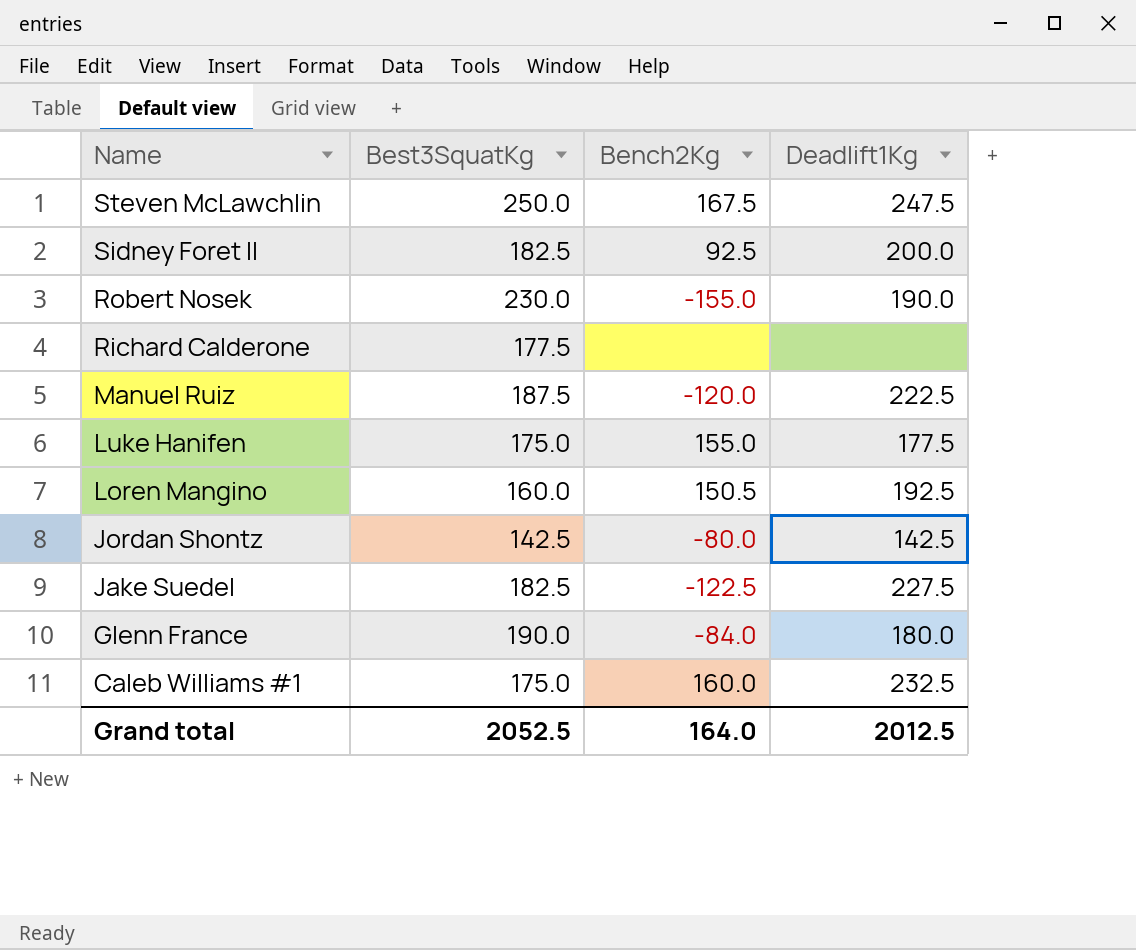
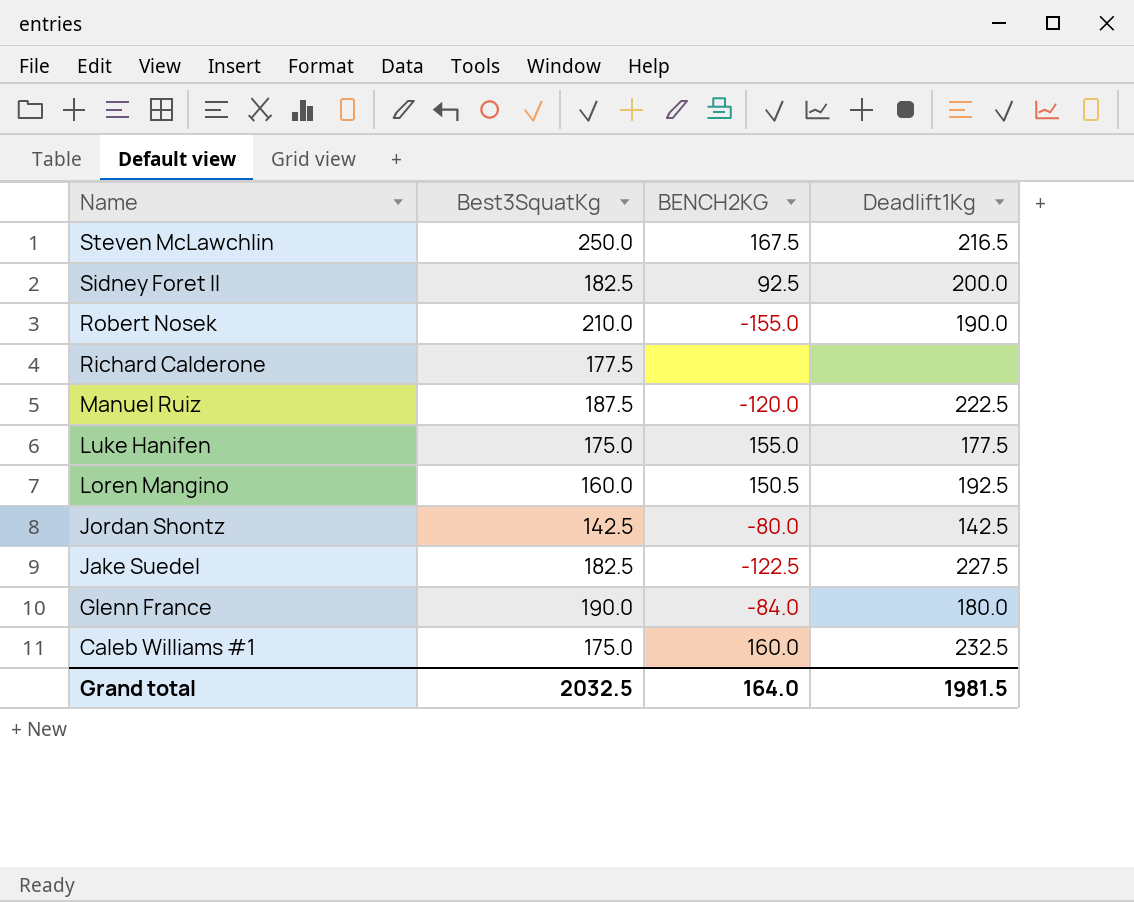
column name: Bench2Kg -> BENCH2KG
Steven McLawchlin | Deadlift1Kg: 247.5 -> 216.5
Robert Nosek | Best3SquatKg: 230.0 -> 210.0
Grand total | Best3SquatKg: 2052.5 -> 2032.5
Grand total | Deadlift1Kg: 2012.5 -> 1981.5

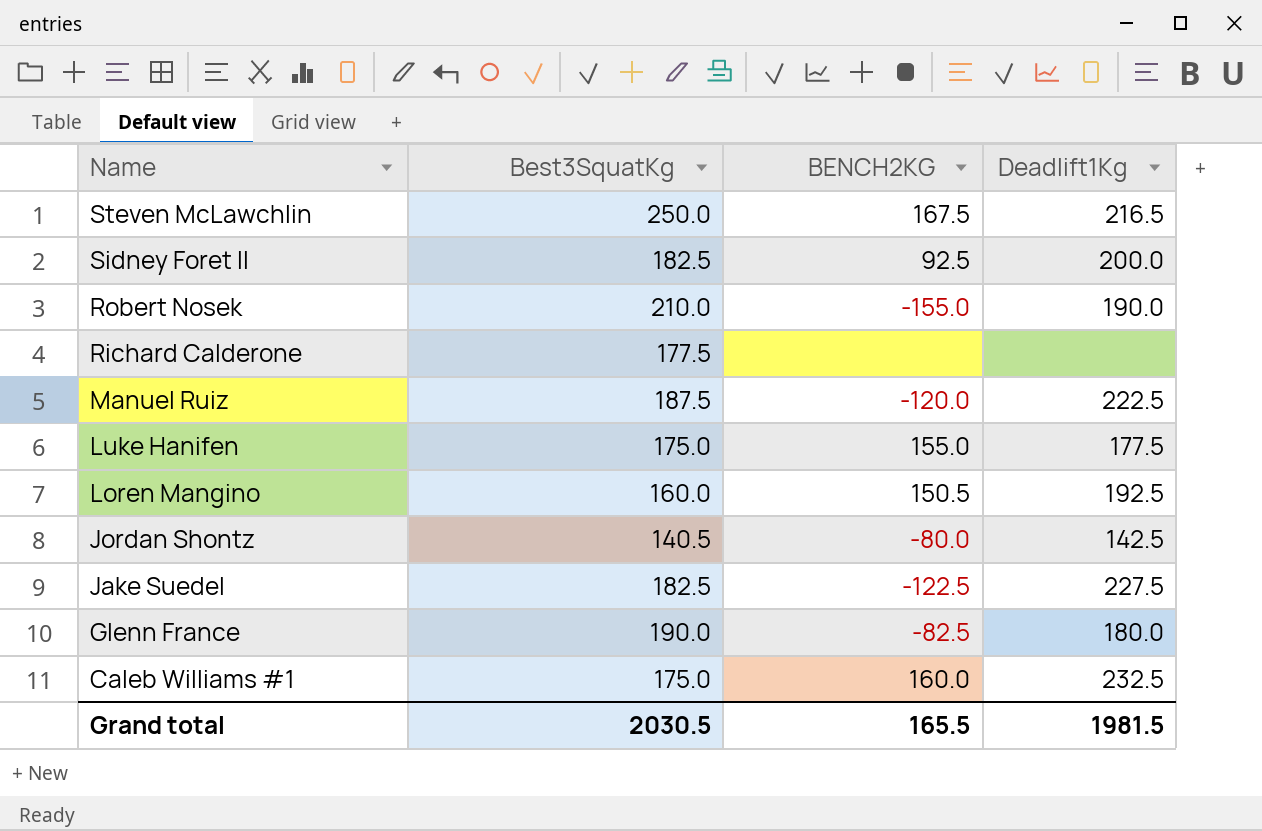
Jordan Shontz | Best3SquatKg: 142.5 -> 140.5
Glenn France | BENCH2KG: -84.0 -> -82.5
Grand total | Best3SquatKg: 2032.5 -> 2030.5
Grand total | BENCH2KG: 164.0 -> 165.5

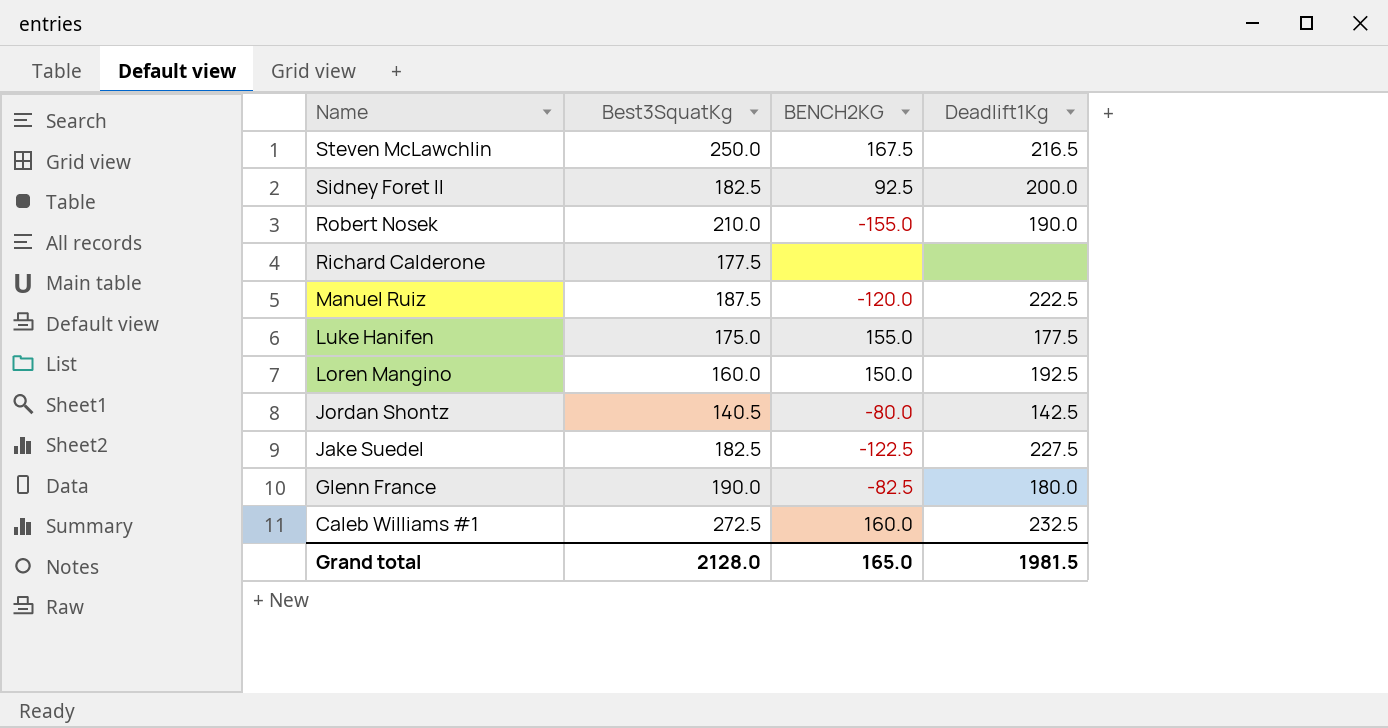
Loren Mangino | BENCH2KG: 150.5 -> 150.0
Caleb Williams #1 | Best3SquatKg: 175.0 -> 272.5
Grand total | Best3SquatKg: 2030.5 -> 2128.0
Grand total | BENCH2KG: 165.5 -> 165.0

